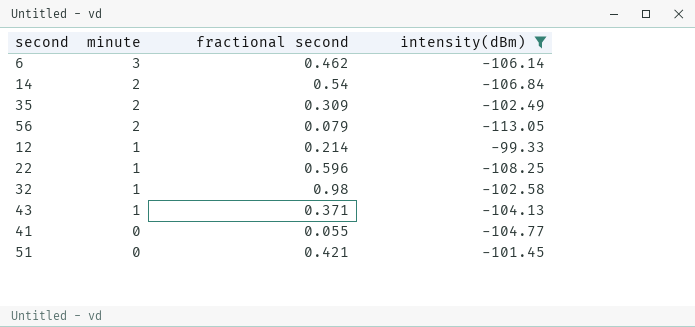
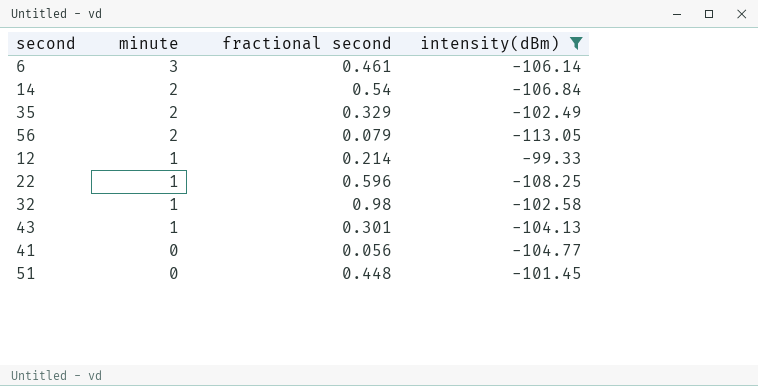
6 | fractional second: 0.462 -> 0.461
35 | fractional second: 0.309 -> 0.329
43 | fractional second: 0.371 -> 0.301
41 | fractional second: 0.055 -> 0.056
51 | fractional second: 0.421 -> 0.448

